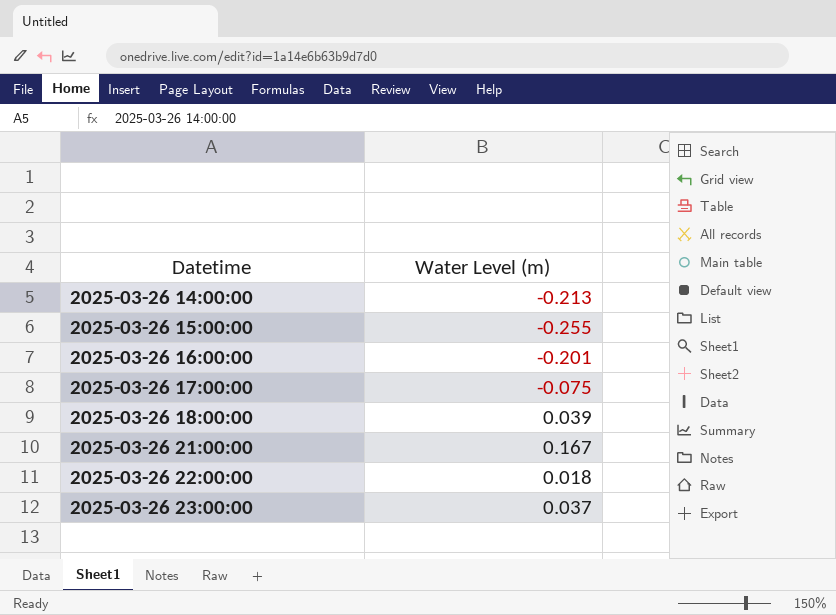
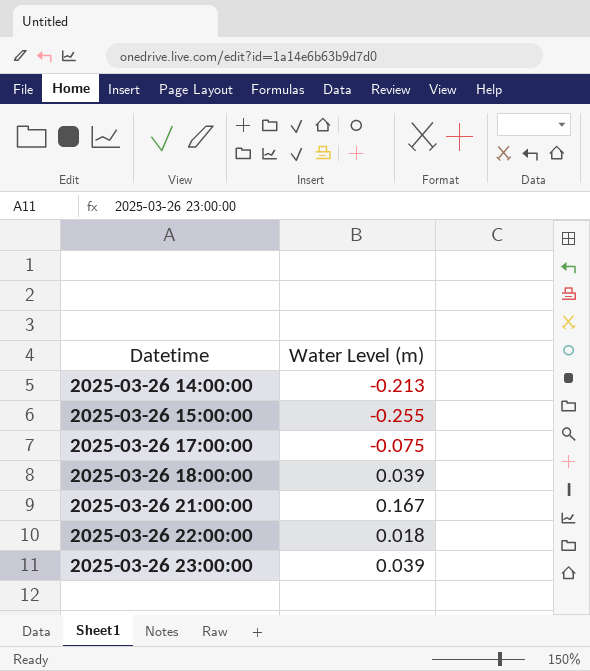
row 2025-03-26 16:00:00: -0.201 -> none
2025-03-26 23:00:00 | Water Level (m): 0.037 -> 0.039

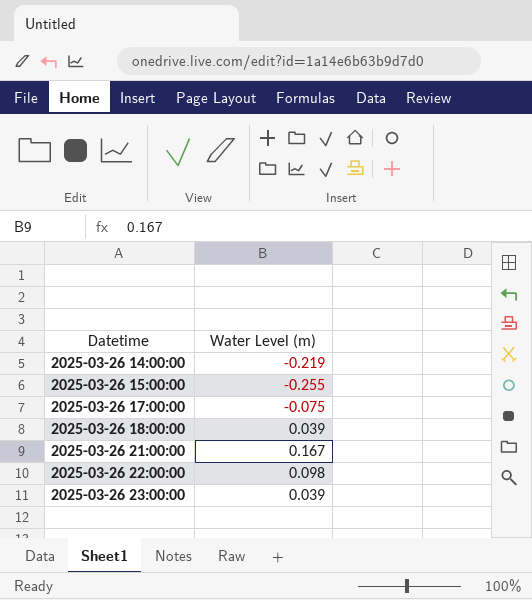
2025-03-26 14:00:00 | Water Level (m): -0.213 -> -0.219
2025-03-26 22:00:00 | Water Level (m): 0.018 -> 0.098

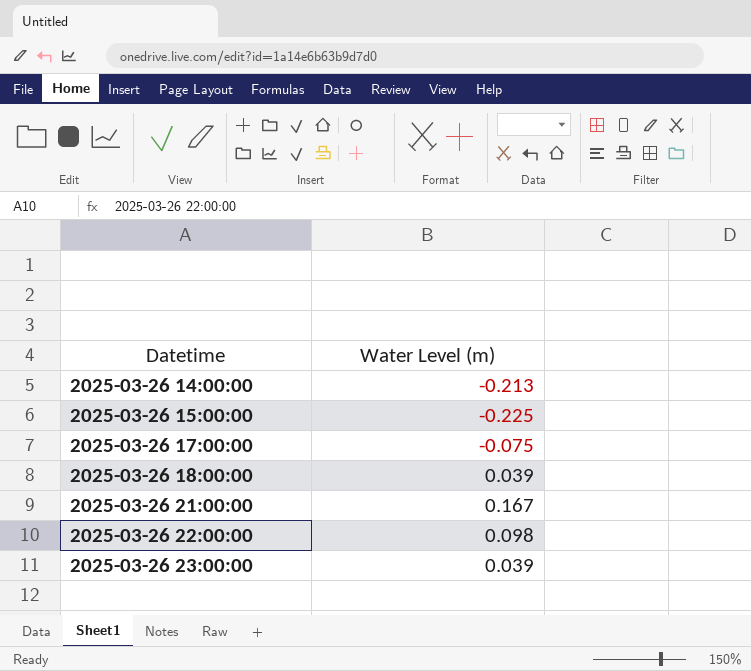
2025-03-26 14:00:00 | Water Level (m): -0.219 -> -0.213
2025-03-26 15:00:00 | Water Level (m): -0.255 -> -0.225

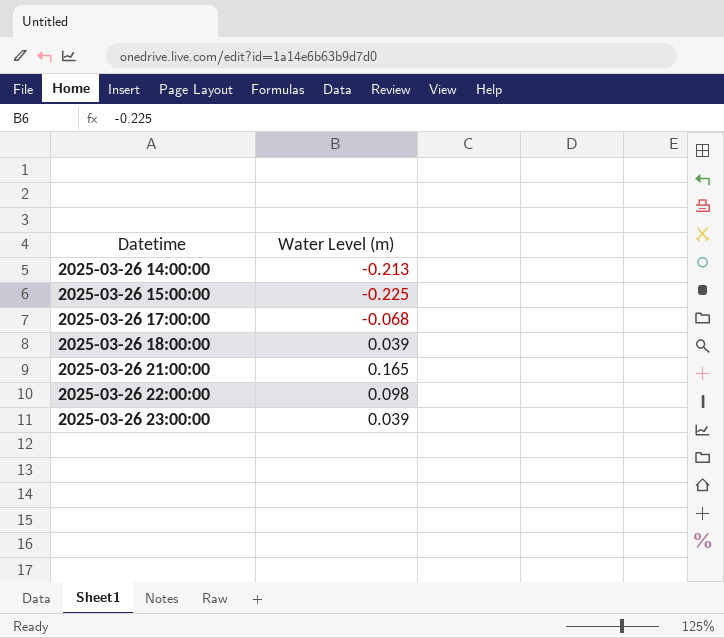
2025-03-26 17:00:00 | Water Level (m): -0.075 -> -0.068
2025-03-26 21:00:00 | Water Level (m): 0.167 -> 0.165

